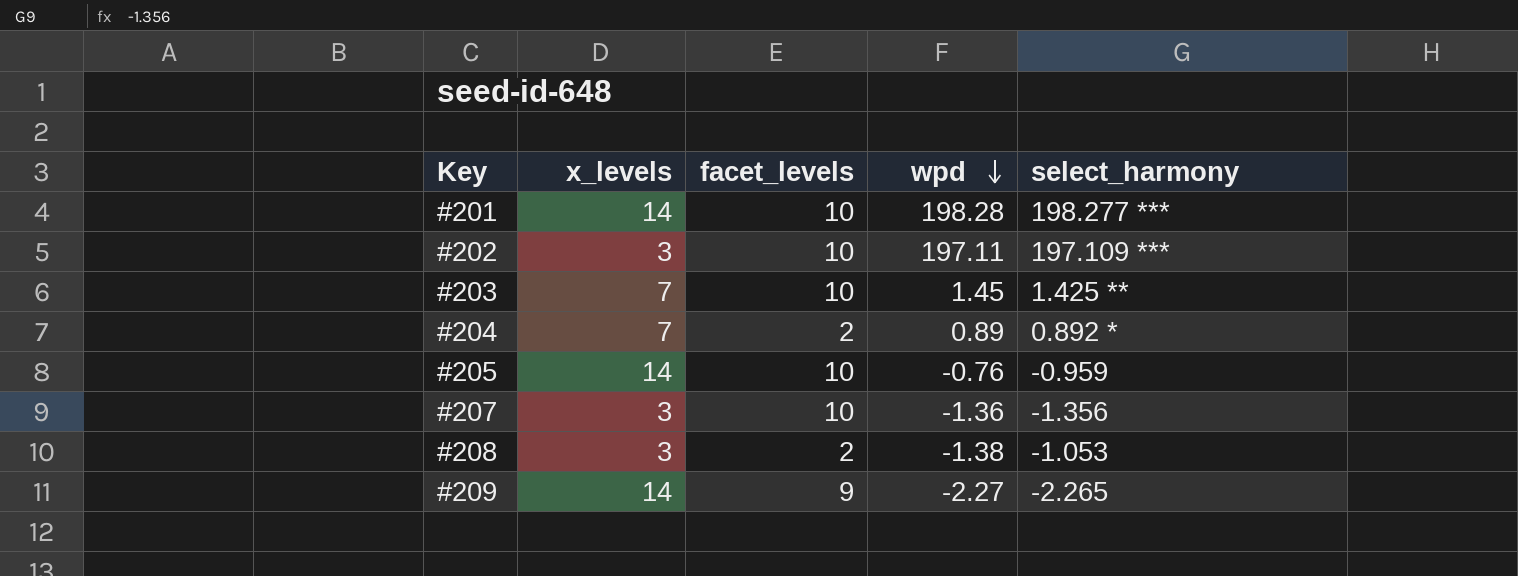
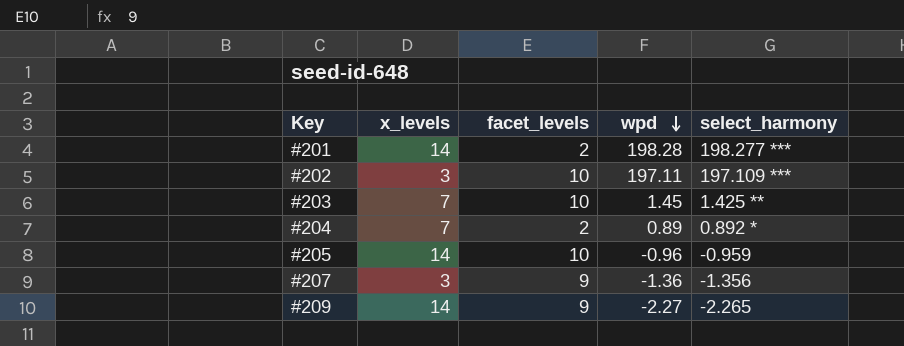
row #208: 3 | 2 | -1.38 | -1.053 -> none
#201 | facet_levels: 10 -> 2
#205 | wpd: -0.76 -> -0.96
#207 | facet_levels: 10 -> 9

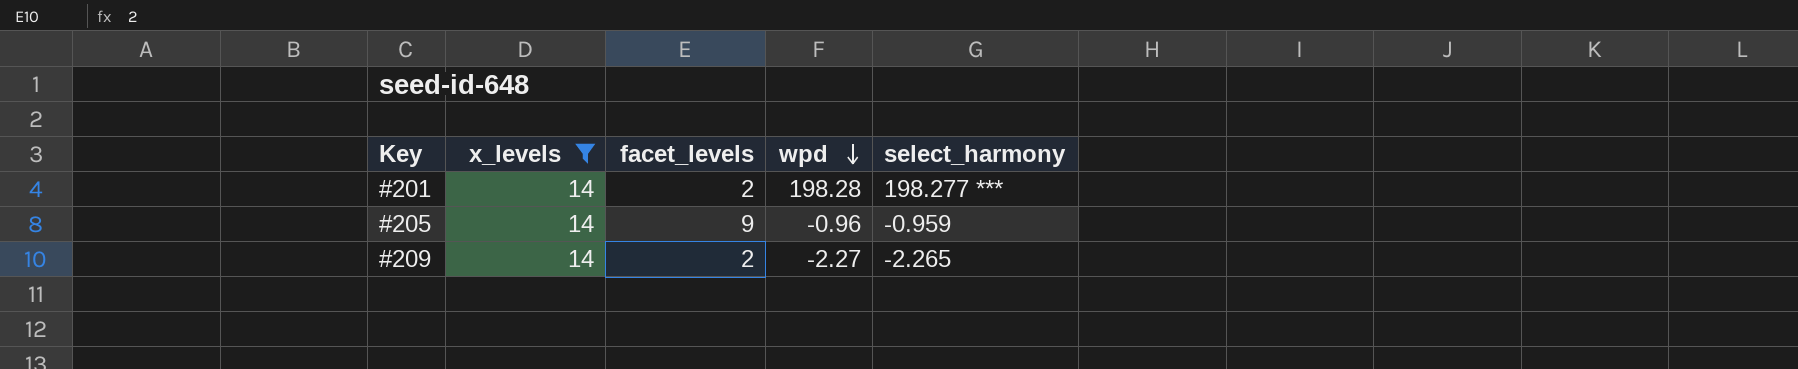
filter: none -> x_levels = 14
#205 | facet_levels: 10 -> 9
#209 | facet_levels: 9 -> 2

